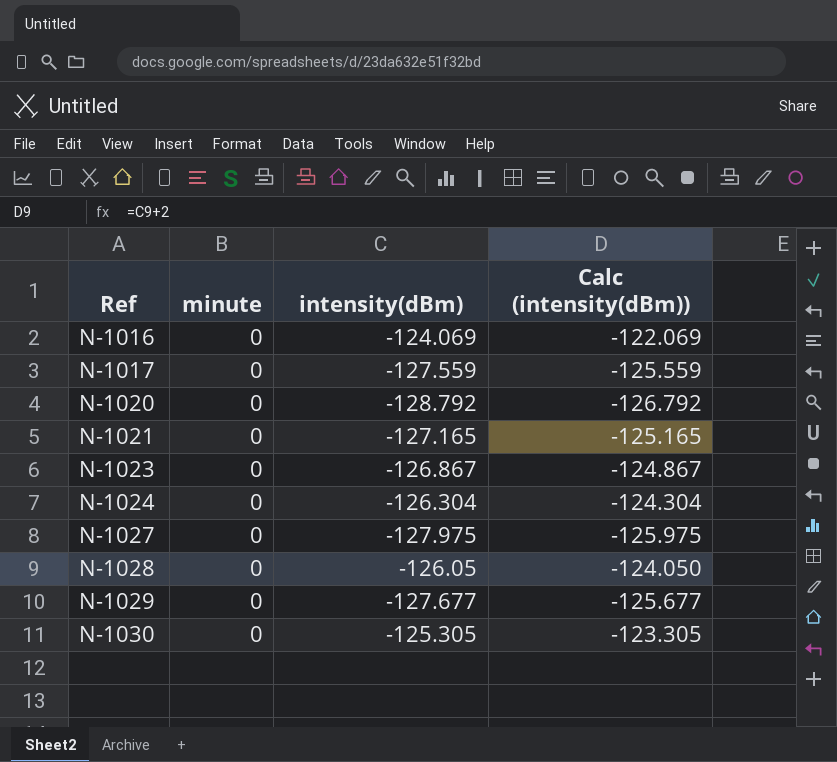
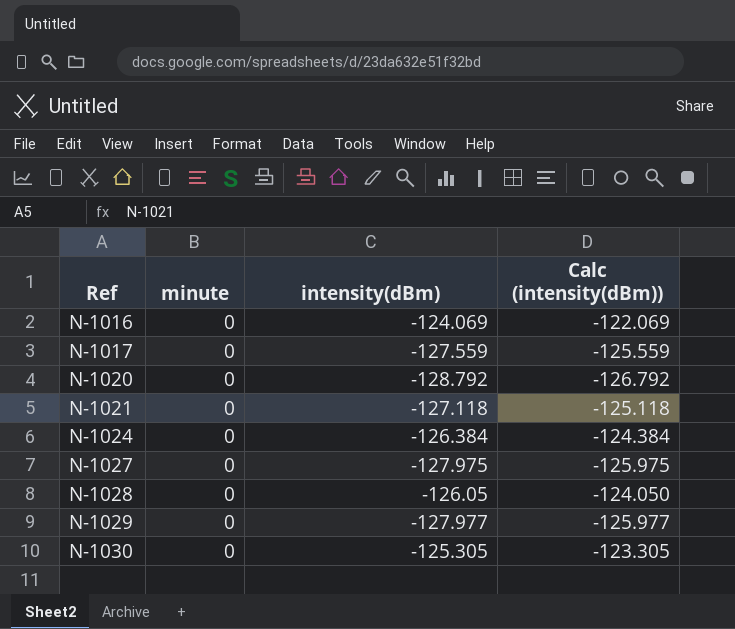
row N-1023: 0 | -126.867 | -124.867 -> none
N-1021 | intensity(dBm): -127.165 -> -127.118
N-1021 | Calc (intensity(dBm)): -125.165 -> -125.118
N-1024 | intensity(dBm): -126.304 -> -126.384
N-1024 | Calc (intensity(dBm)): -124.304 -> -124.384
N-1029 | intensity(dBm): -127.677 -> -127.977
N-1029 | Calc (intensity(dBm)): -125.677 -> -125.977

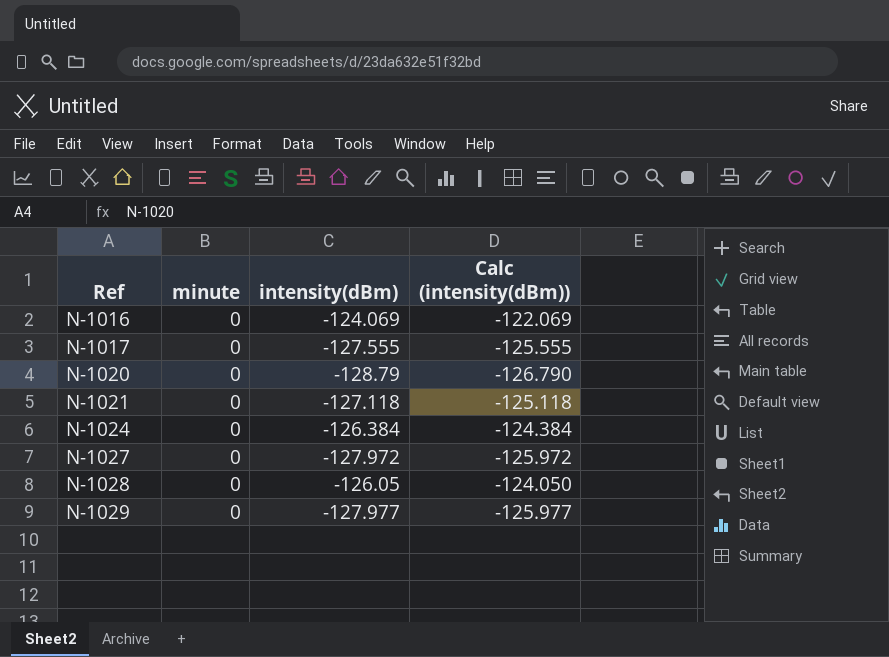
row N-1030: 0 | -125.305 | -123.305 -> none
N-1017 | intensity(dBm): -127.559 -> -127.555
N-1017 | Calc (intensity(dBm)): -125.559 -> -125.555
N-1020 | intensity(dBm): -128.792 -> -128.79
N-1020 | Calc (intensity(dBm)): -126.792 -> -126.790
N-1027 | intensity(dBm): -127.975 -> -127.972
N-1027 | Calc (intensity(dBm)): -125.975 -> -125.972

